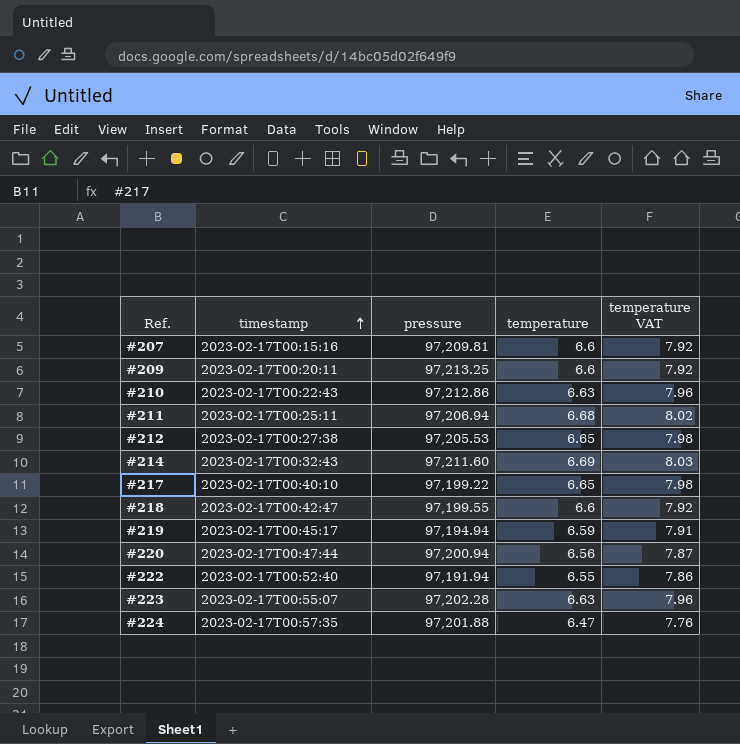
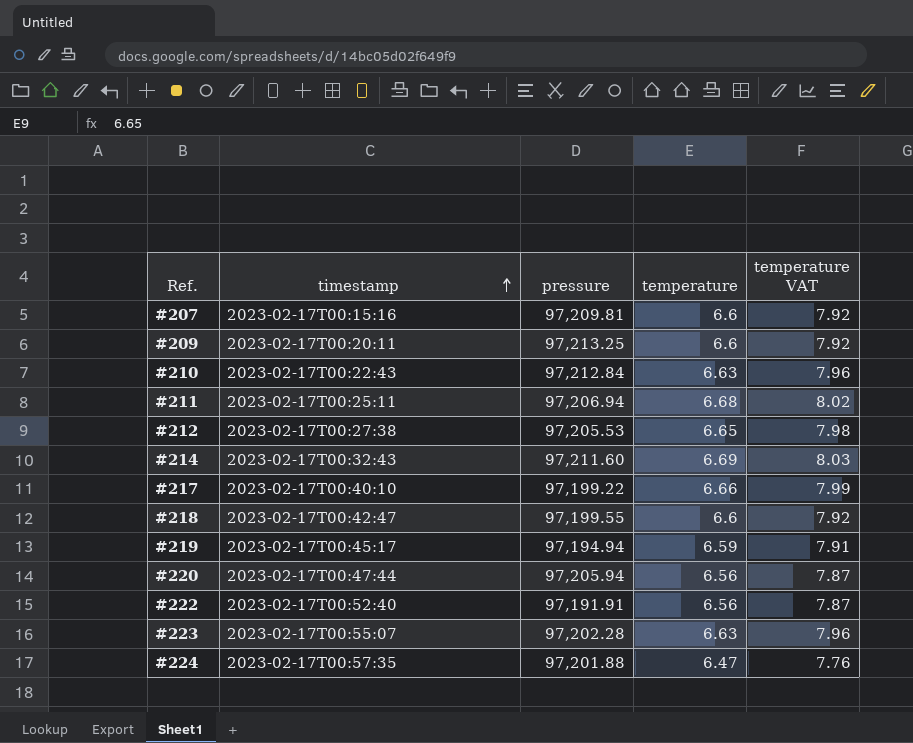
#210 | pressure: 97,212.86 -> 97,212.84
#217 | temperature: 6.65 -> 6.66
#217 | temperature VAT: 7.98 -> 7.99
#220 | pressure: 97,200.94 -> 97,205.94
#222 | pressure: 97,191.94 -> 97,191.91
#222 | temperature: 6.55 -> 6.56
#222 | temperature VAT: 7.86 -> 7.87

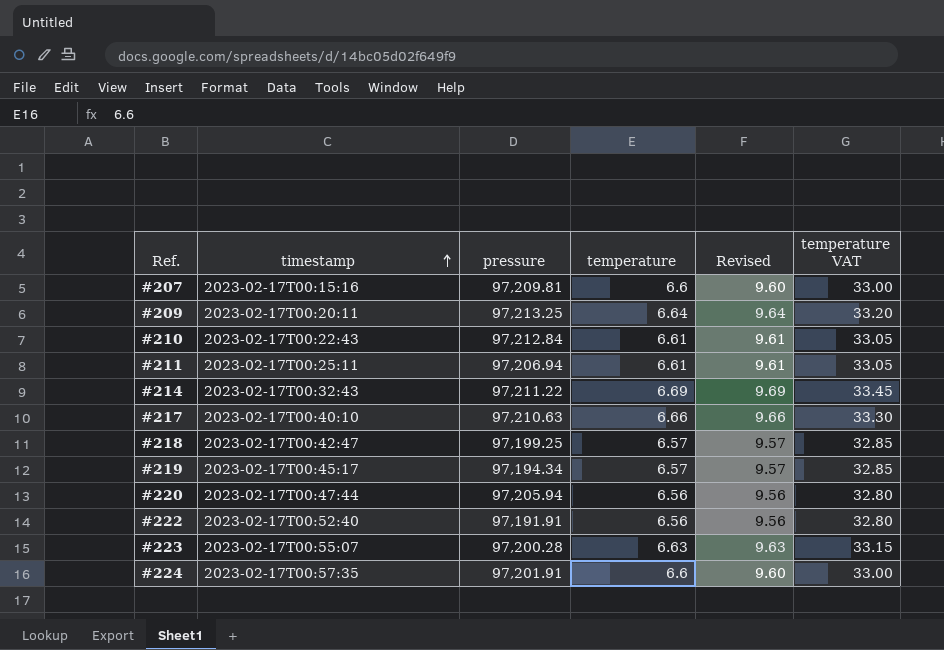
column Revised | formula: none -> [temperature] + 3
column temperature VAT | formula: [temperature] * 1.2 -> [temperature] * 5
row #212: 2023-02-17T00:27:38 | 97,205.53 | 6.65 | 7.98 -> none
#209 | temperature: 6.6 -> 6.64
#210 | temperature: 6.63 -> 6.61
#211 | temperature: 6.68 -> 6.61
#214 | pressure: 97,211.60 -> 97,211.22
#217 | pressure: 97,199.22 -> 97,210.63
#218 | pressure: 97,199.55 -> 97,199.25
#218 | temperature: 6.6 -> 6.57
#219 | pressure: 97,194.94 -> 97,194.34
#219 | temperature: 6.59 -> 6.57
#223 | pressure: 97,202.28 -> 97,200.28
#224 | pressure: 97,201.88 -> 97,201.91
#224 | temperature: 6.47 -> 6.6

